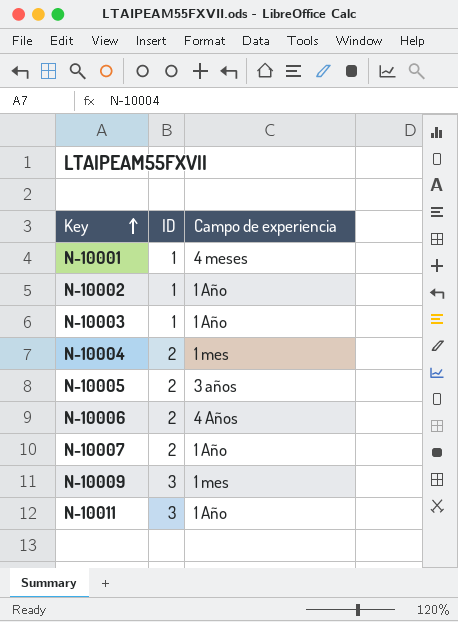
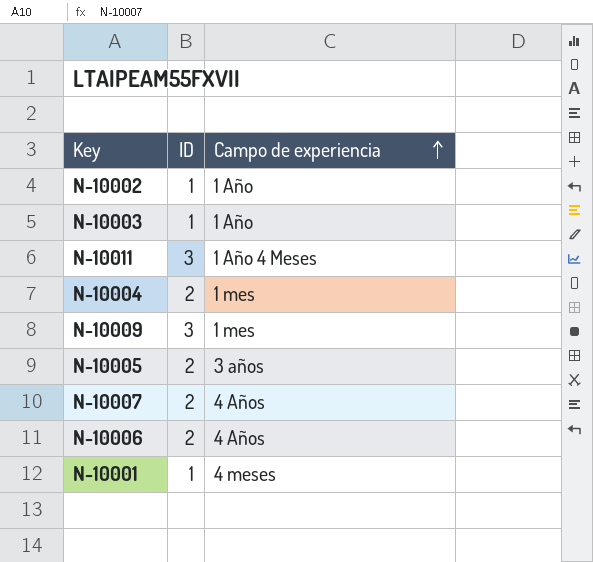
row order: Key ascending -> Campo de experiencia ascending
N-10011 | Campo de experiencia: 1 Año -> 1 Año 4 Meses
N-10007 | Campo de experiencia: 1 Año -> 4 Años

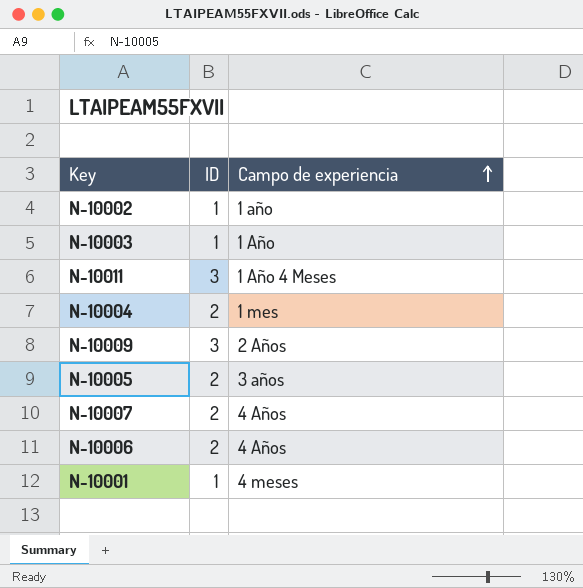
N-10002 | Campo de experiencia: 1 Año -> 1 año
N-10009 | Campo de experiencia: 1 mes -> 2 Años

